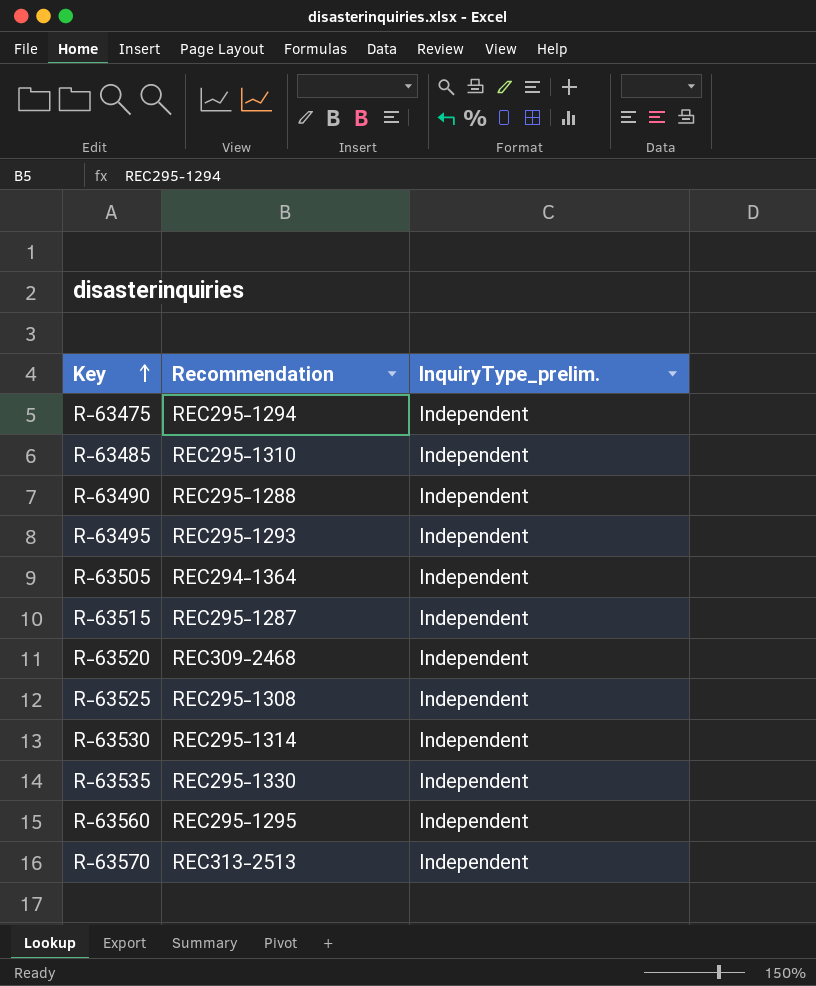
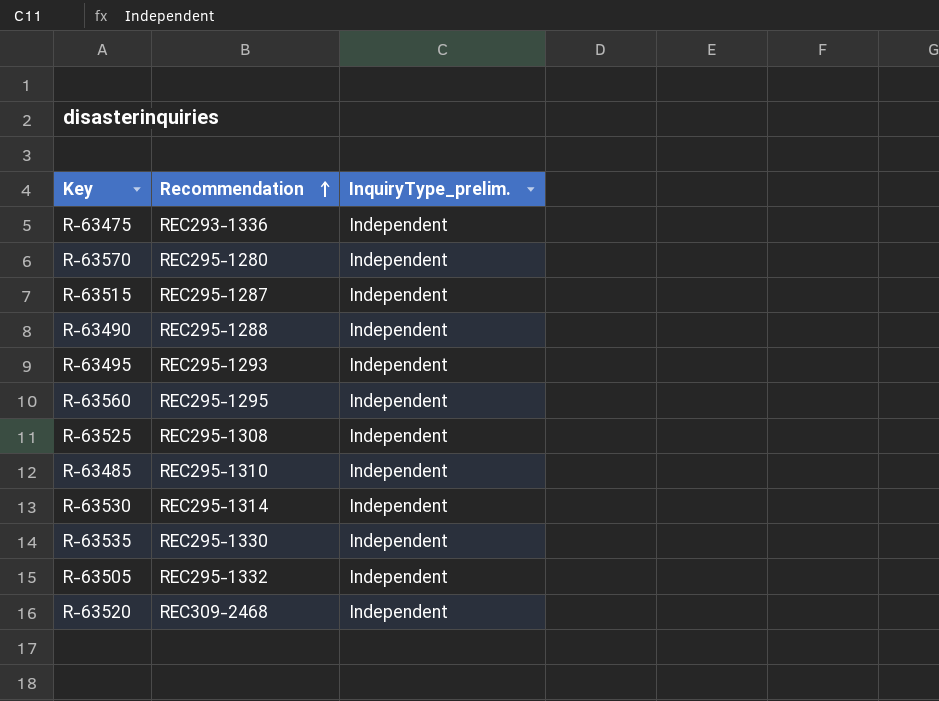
row order: Key ascending -> Recommendation ascending
R-63475 | Recommendation: REC295-1294 -> REC293-1336
R-63570 | Recommendation: REC313-2513 -> REC295-1280
R-63505 | Recommendation: REC294-1364 -> REC295-1332

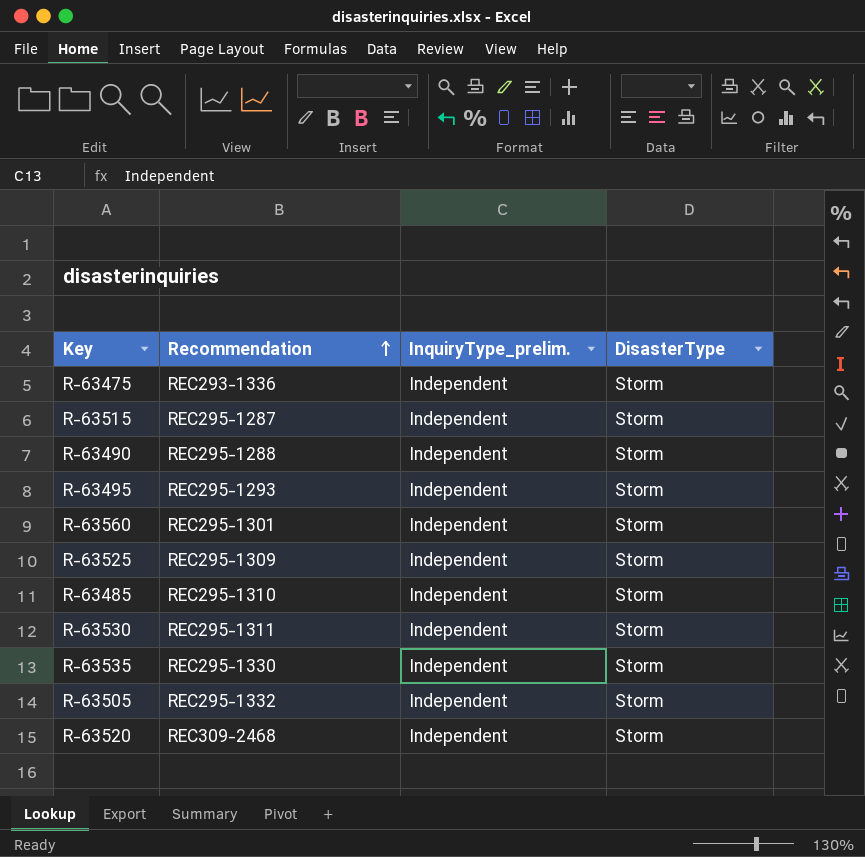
column DisasterType | position: none -> 4
row R-63570: REC295-1280 | Independent -> none
R-63560 | Recommendation: REC295-1295 -> REC295-1301
R-63525 | Recommendation: REC295-1308 -> REC295-1309
R-63530 | Recommendation: REC295-1314 -> REC295-1311

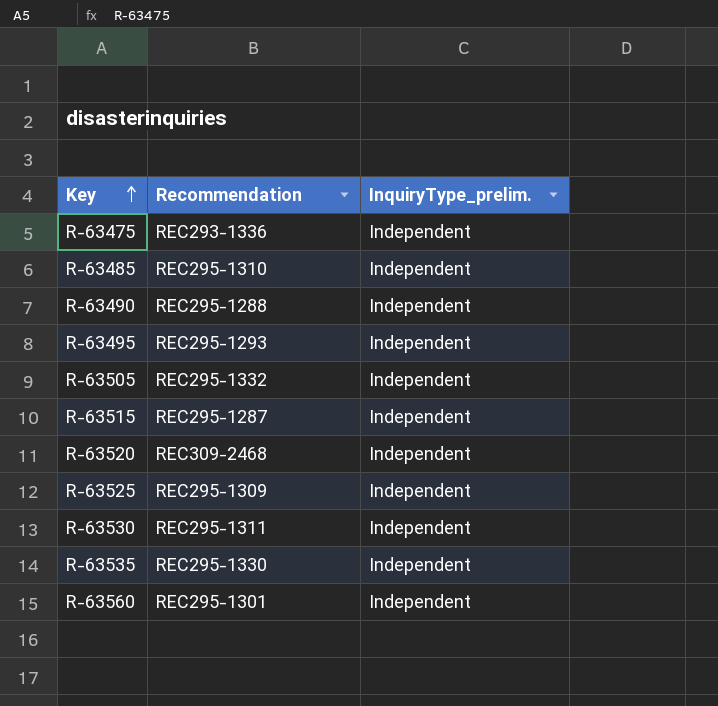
row order: Recommendation ascending -> Key ascending
column DisasterType | position: 4 -> none

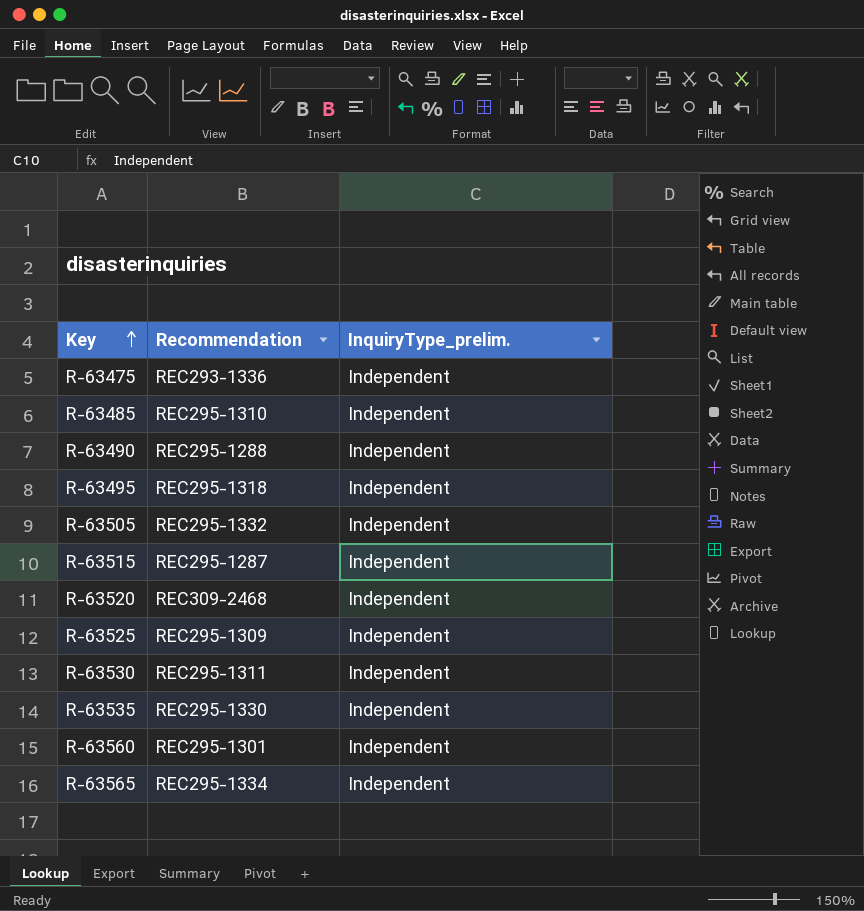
R-63495 | Recommendation: REC295-1293 -> REC295-1318
row R-63565: none -> REC295-1334 | Independent

